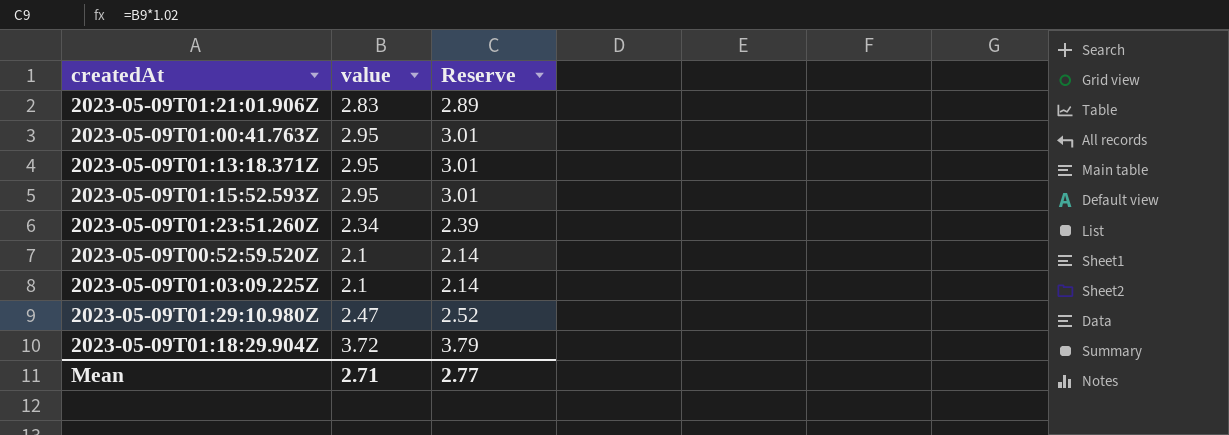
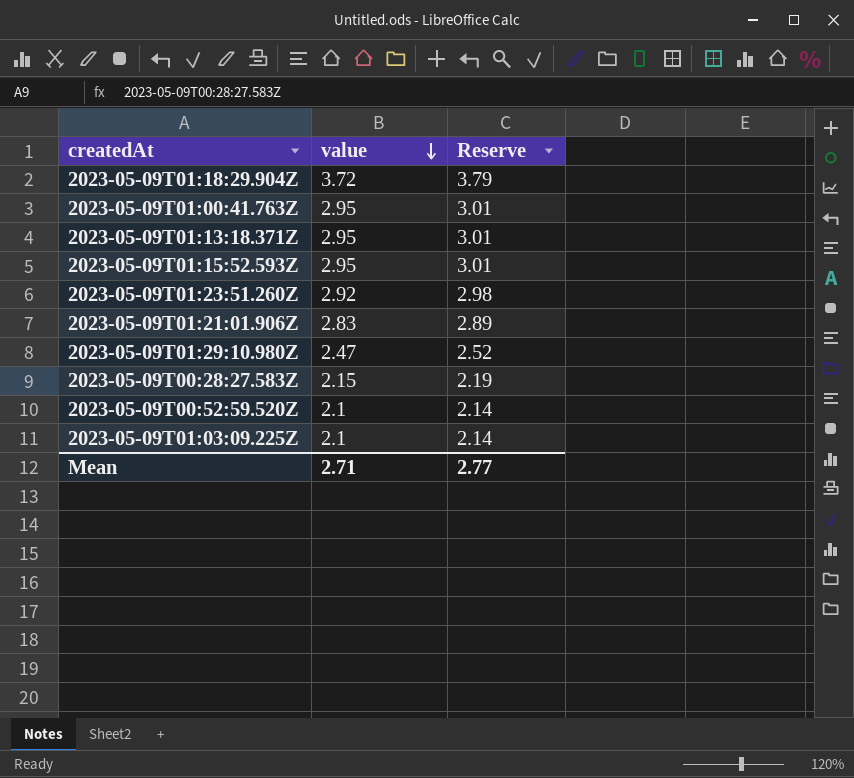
row order: none -> value descending
2023-05-09T01:23:51.260Z | value: 2.34 -> 2.92
2023-05-09T01:23:51.260Z | Reserve: 2.39 -> 2.98
row 2023-05-09T00:28:27.583Z: none -> 2.15 | 2.19

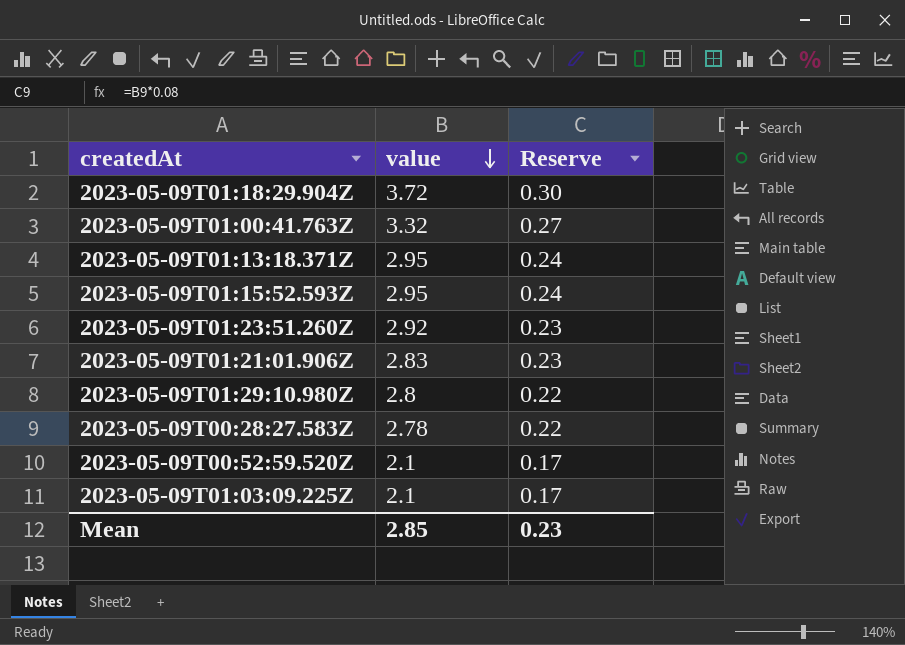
column Reserve | formula: [value] * 1.02 -> [value] * 0.08
2023-05-09T01:00:41.763Z | value: 2.95 -> 3.32
2023-05-09T01:29:10.980Z | value: 2.47 -> 2.8
2023-05-09T00:28:27.583Z | value: 2.15 -> 2.78
Mean | value: 2.71 -> 2.85
Mean | Reserve: 2.77 -> 0.23

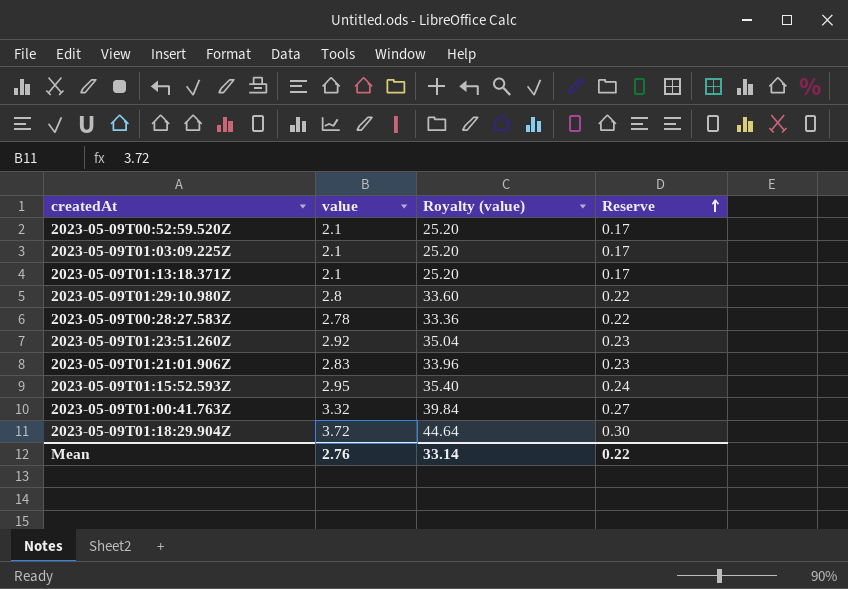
row order: value descending -> Reserve ascending
column Royalty (value) | formula: none -> [value] * 12
2023-05-09T01:13:18.371Z | value: 2.95 -> 2.1
2023-05-09T01:13:18.371Z | Reserve: 0.24 -> 0.17
Mean | value: 2.85 -> 2.76
Mean | Reserve: 0.23 -> 0.22

